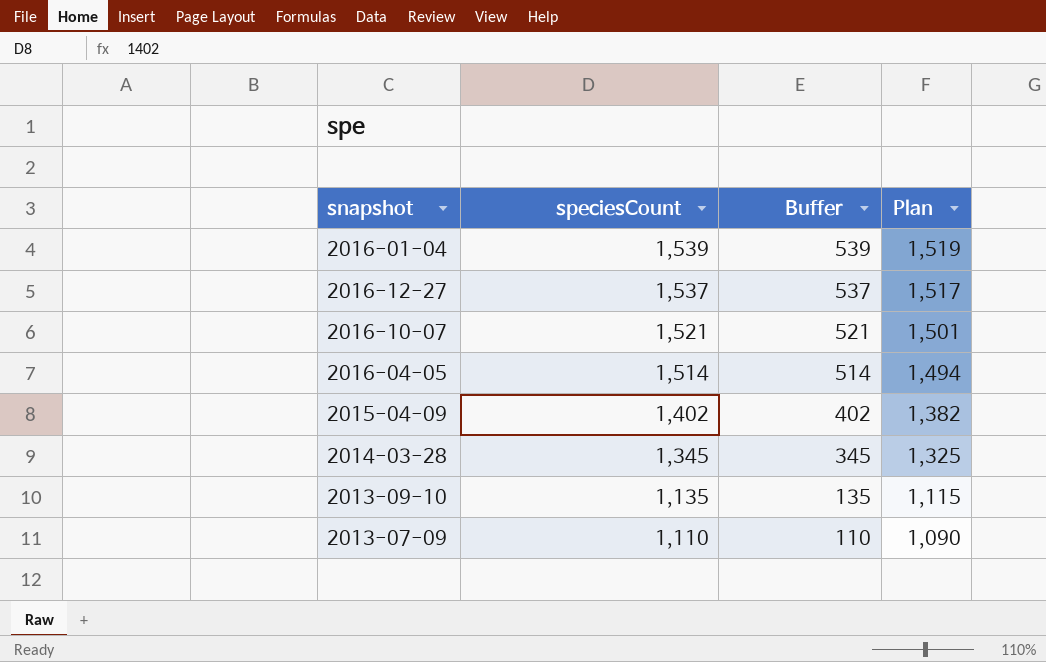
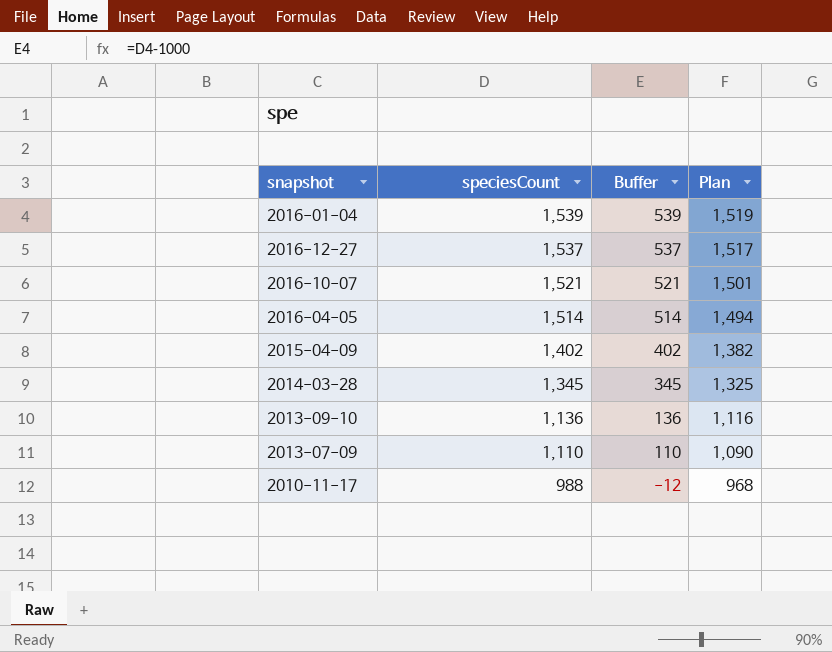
2013-09-10 | speciesCount: 1,135 -> 1,136
2013-09-10 | Buffer: 135 -> 136
2013-09-10 | Plan: 1,115 -> 1,116
row 2010-11-17: none -> 988 | -12 | 968

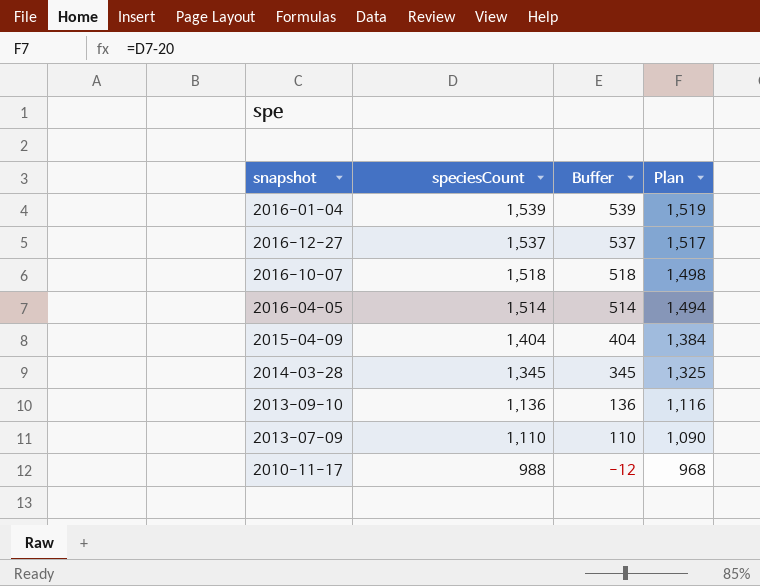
2016-10-07 | speciesCount: 1,521 -> 1,518
2016-10-07 | Buffer: 521 -> 518
2016-10-07 | Plan: 1,501 -> 1,498
2015-04-09 | speciesCount: 1,402 -> 1,404
2015-04-09 | Buffer: 402 -> 404
2015-04-09 | Plan: 1,382 -> 1,384

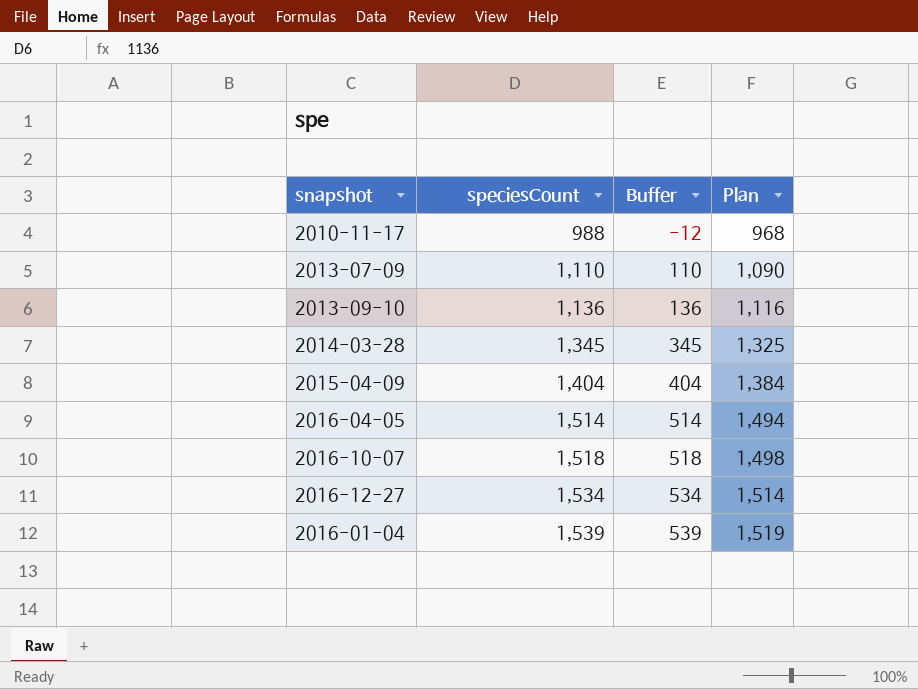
row order: speciesCount descending -> speciesCount ascending
2016-12-27 | speciesCount: 1,537 -> 1,534
2016-12-27 | Buffer: 537 -> 534
2016-12-27 | Plan: 1,517 -> 1,514

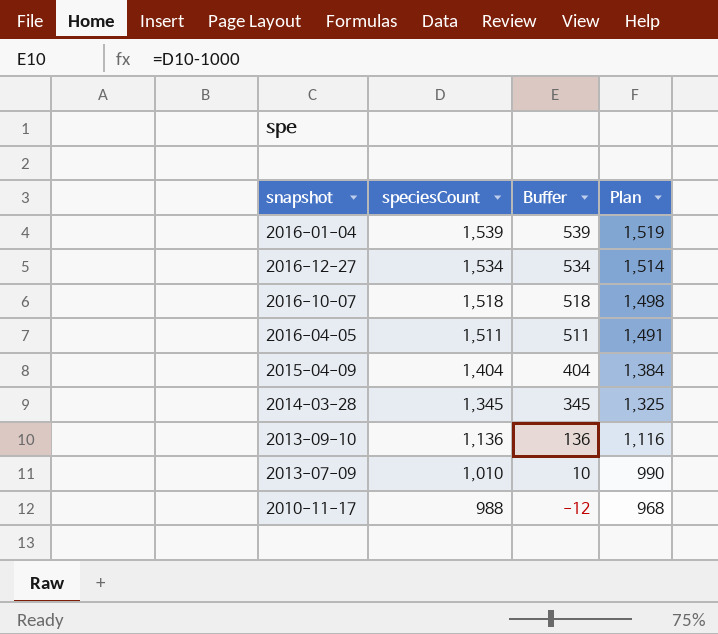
row order: speciesCount ascending -> speciesCount descending
2016-04-05 | speciesCount: 1,514 -> 1,511
2016-04-05 | Buffer: 514 -> 511
2016-04-05 | Plan: 1,494 -> 1,491
2013-07-09 | speciesCount: 1,110 -> 1,010
2013-07-09 | Buffer: 110 -> 10
2013-07-09 | Plan: 1,090 -> 990

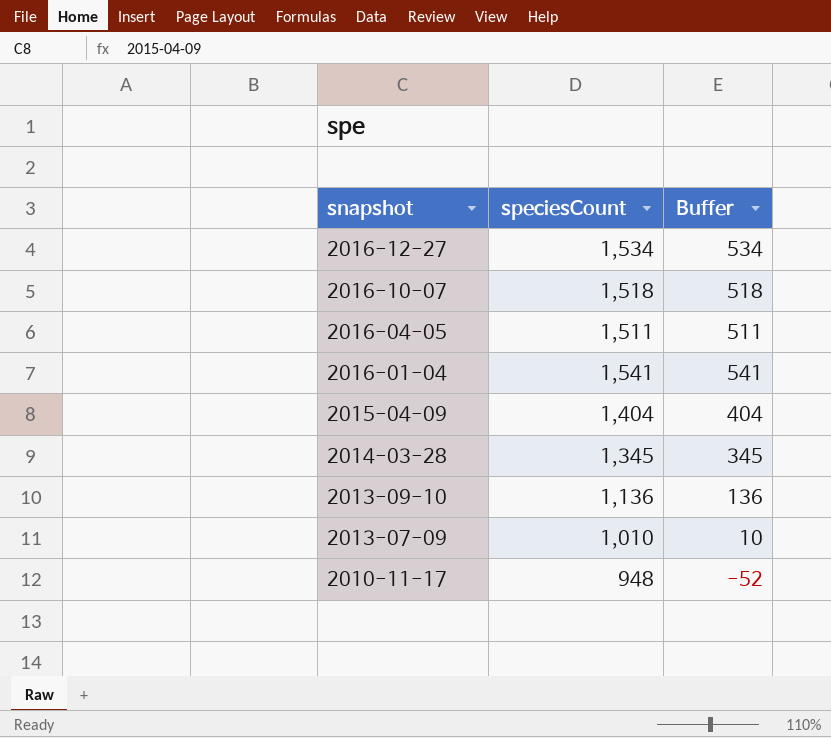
row order: speciesCount descending -> snapshot descending
column Plan | formula: [speciesCount] - 20 -> none
2016-01-04 | speciesCount: 1,539 -> 1,541
2016-01-04 | Buffer: 539 -> 541
2010-11-17 | speciesCount: 988 -> 948
2010-11-17 | Buffer: -12 -> -52

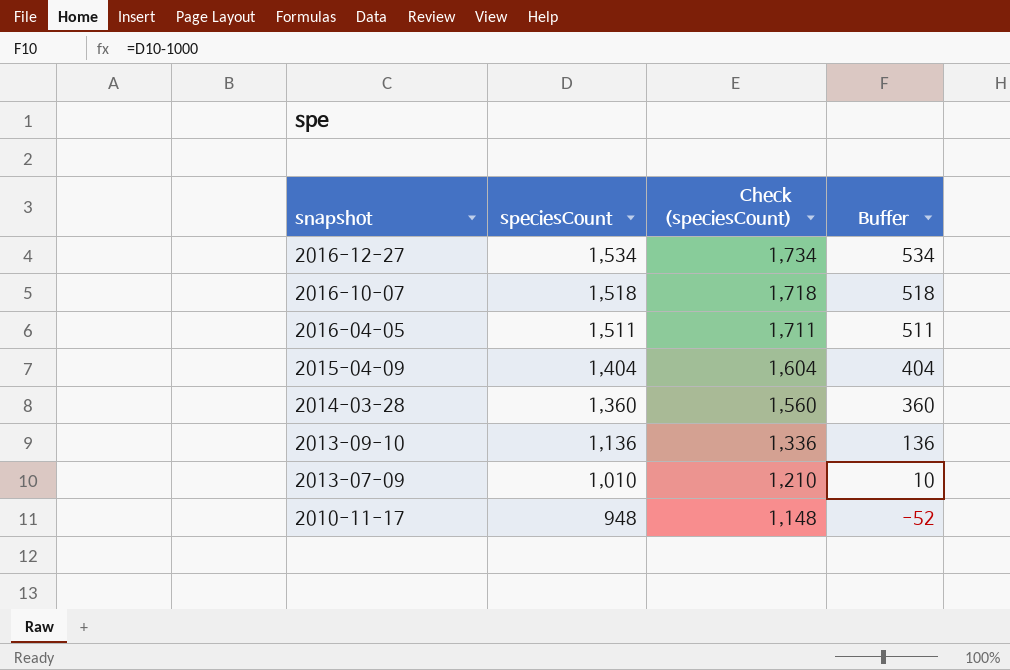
column Check (speciesCount) | formula: none -> [speciesCount] + 200
row 2016-01-04: 1,541 | 541 -> none
2014-03-28 | speciesCount: 1,345 -> 1,360
2014-03-28 | Buffer: 345 -> 360

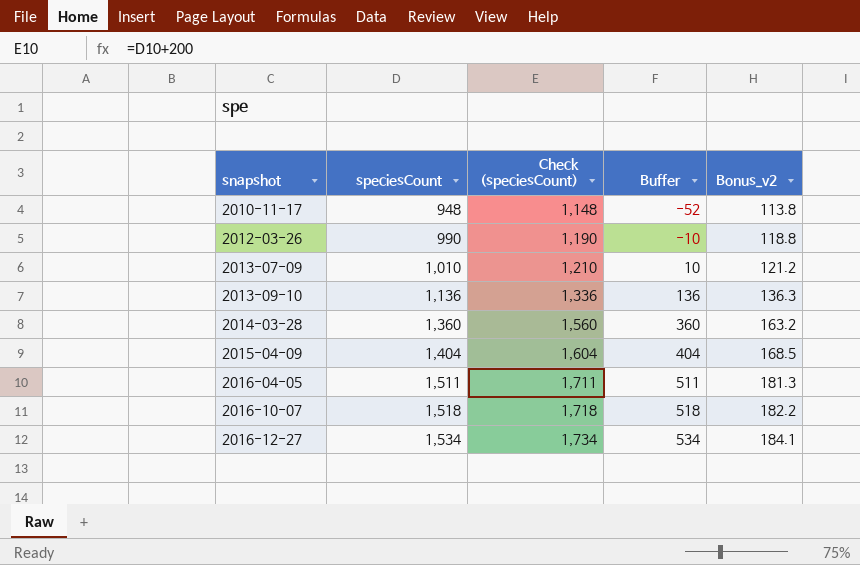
row order: snapshot descending -> snapshot ascending
column Bonus_v2 | formula: none -> [speciesCount] * 0.12
row 2012-03-26: none -> 990 | 1,190 | -10 | 118.8

